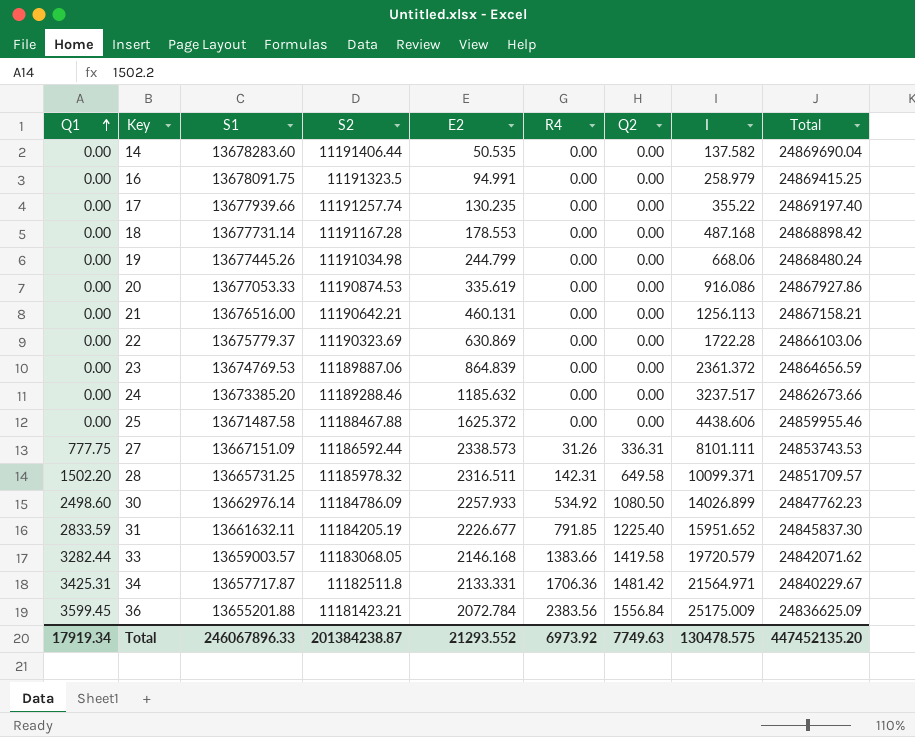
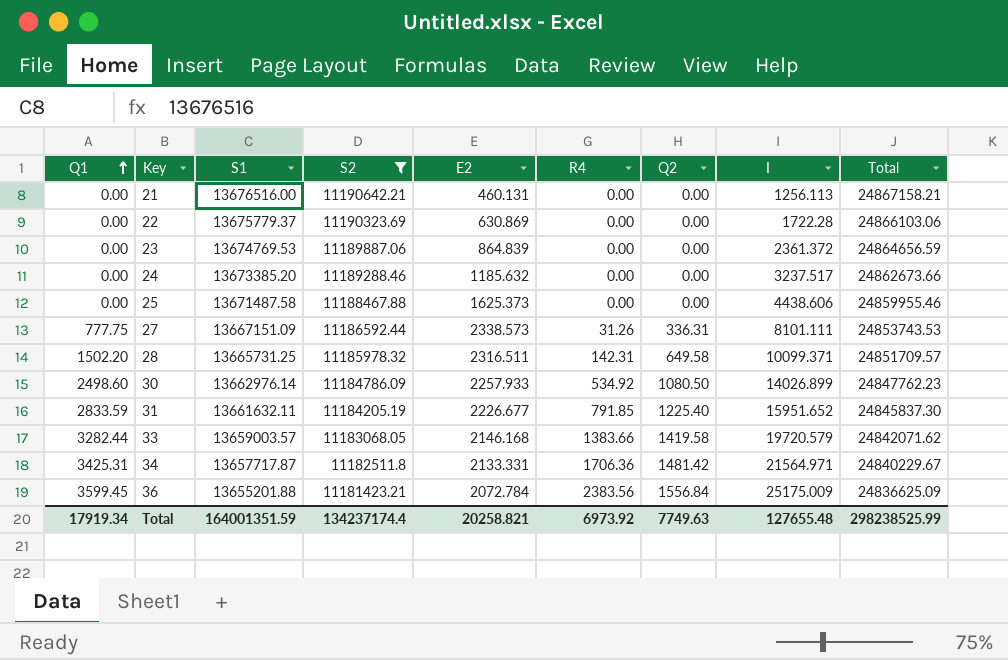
filter: none -> S2 <= 11190642.21
25 | E2: 1625.372 -> 1625.373
Total | S1: 246067896.33 -> 164001351.59
Total | S2: 201384238.87 -> 134237174.4
Total | E2: 21293.552 -> 20258.821
Total | I: 130478.575 -> 127655.48
Total | Total: 447452135.20 -> 298238525.99

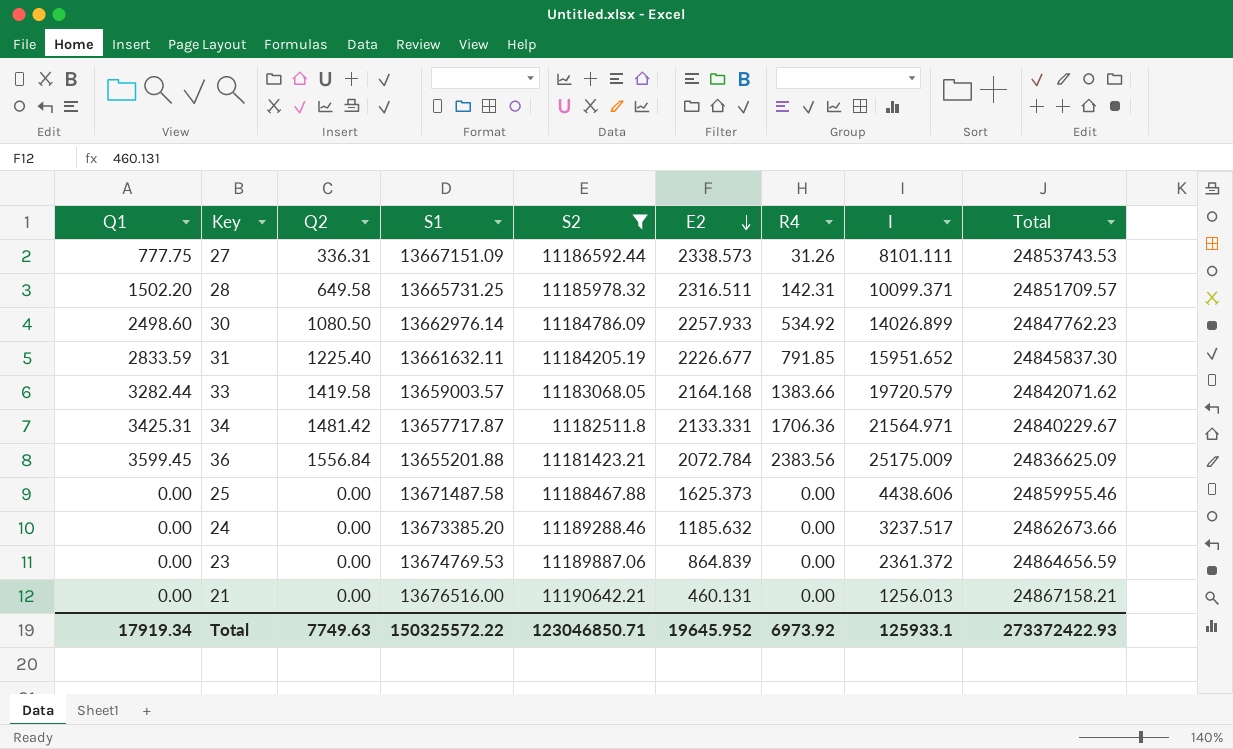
row order: Q1 ascending -> E2 descending
column Q2 | position: 7 -> 3
row 22: 0.00 | 13675779.37 | 11190323.69 | 630.869 | 0.00 | 0.00 | 1722.28 | 24866103.06 -> none
33 | E2: 2146.168 -> 2164.168
21 | I: 1256.113 -> 1256.013
Total | S1: 164001351.59 -> 150325572.22
Total | S2: 134237174.4 -> 123046850.71
Total | E2: 20258.821 -> 19645.952
Total | I: 127655.48 -> 125933.1
Total | Total: 298238525.99 -> 273372422.93

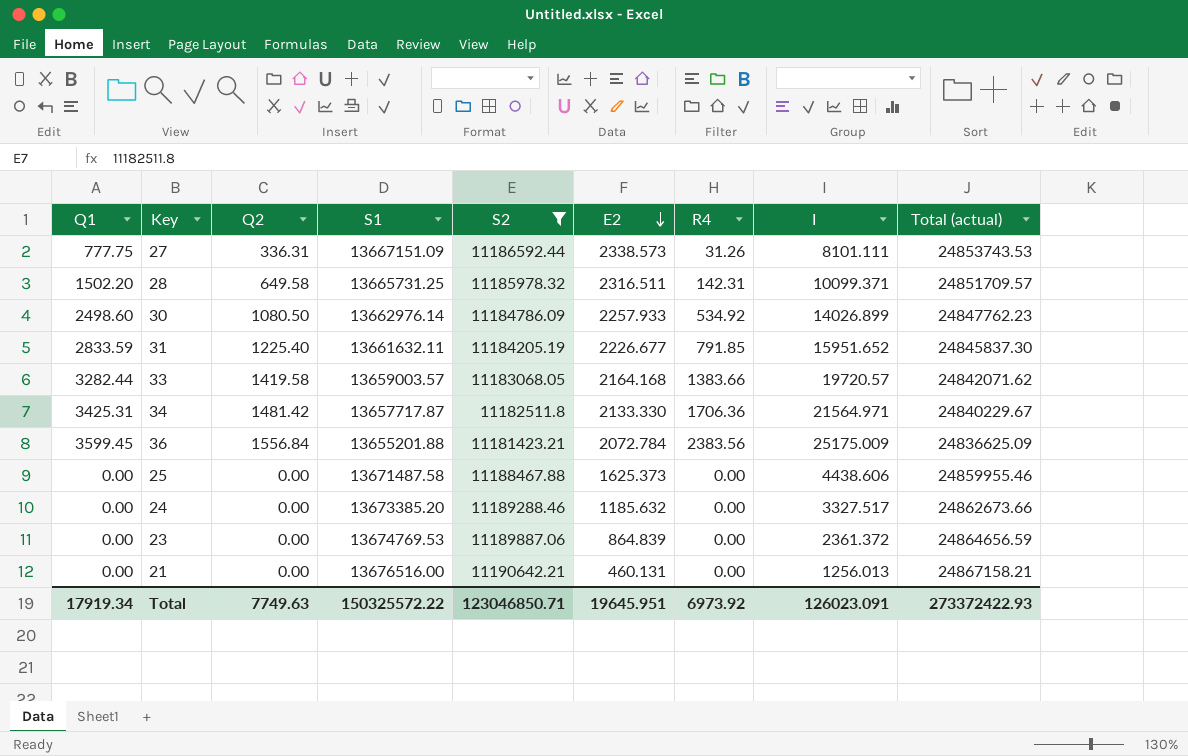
column name: Total -> Total (actual)
33 | I: 19720.579 -> 19720.57
34 | E2: 2133.331 -> 2133.330
24 | I: 3237.517 -> 3327.517
Total | E2: 19645.952 -> 19645.951
Total | I: 125933.1 -> 126023.091

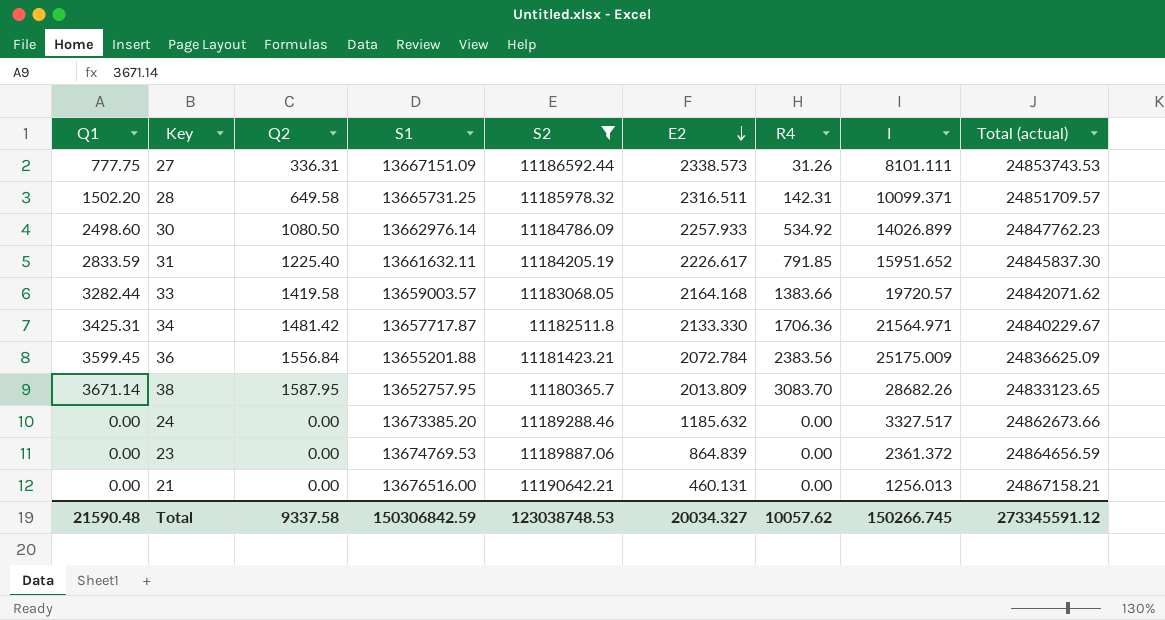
row 25: 0.00 | 0.00 | 13671487.58 | 11188467.88 | 1625.373 | 0.00 | 4438.606 | 24859955.46 -> none
31 | E2: 2226.677 -> 2226.617
row 38: none -> 3671.14 | 1587.95 | 13652757.95 | 11180365.7 | 2013.809 | 3083.70 | 28682.26 | 24833123.65
Total | Q1: 17919.34 -> 21590.48
Total | Q2: 7749.63 -> 9337.58
Total | S1: 150325572.22 -> 150306842.59
Total | S2: 123046850.71 -> 123038748.53
Total | E2: 19645.951 -> 20034.327
Total | R4: 6973.92 -> 10057.62
Total | I: 126023.091 -> 150266.745
Total | Total (actual): 273372422.93 -> 273345591.12

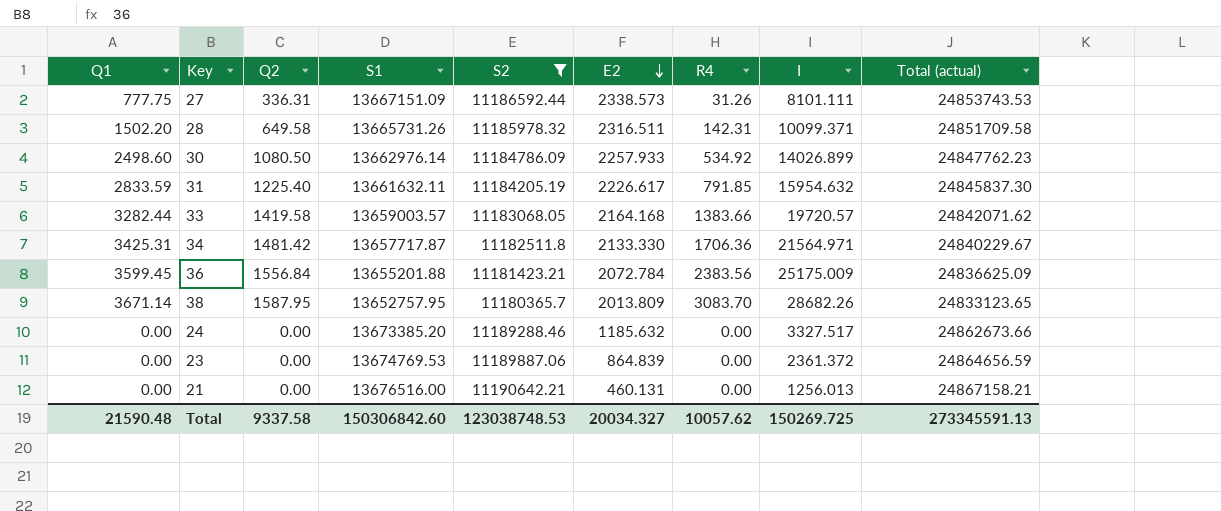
28 | S1: 13665731.25 -> 13665731.26
28 | Total (actual): 24851709.57 -> 24851709.58
31 | I: 15951.652 -> 15954.632
Total | S1: 150306842.59 -> 150306842.60
Total | I: 150266.745 -> 150269.725
Total | Total (actual): 273345591.12 -> 273345591.13

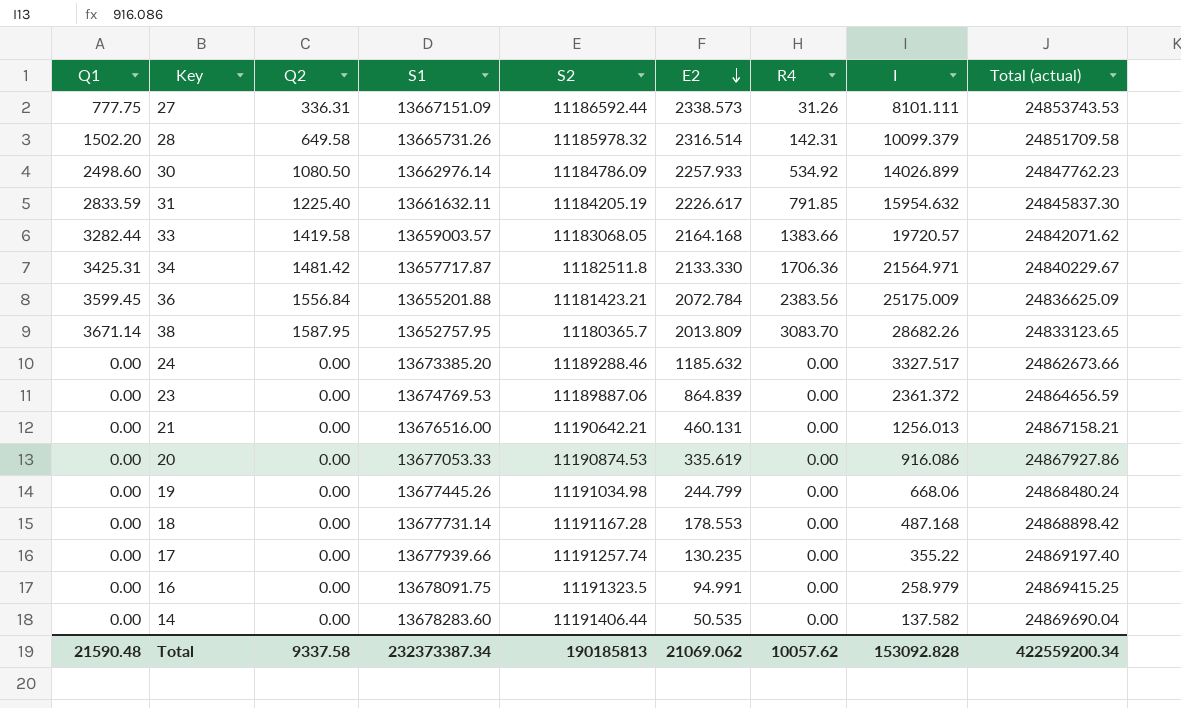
filter: S2 <= 11190642.21 -> none
28 | E2: 2316.511 -> 2316.514
28 | I: 10099.371 -> 10099.379
Total | S1: 150306842.60 -> 232373387.34
Total | S2: 123038748.53 -> 190185813
Total | E2: 20034.327 -> 21069.062
Total | I: 150269.725 -> 153092.828
Total | Total (actual): 273345591.13 -> 422559200.34

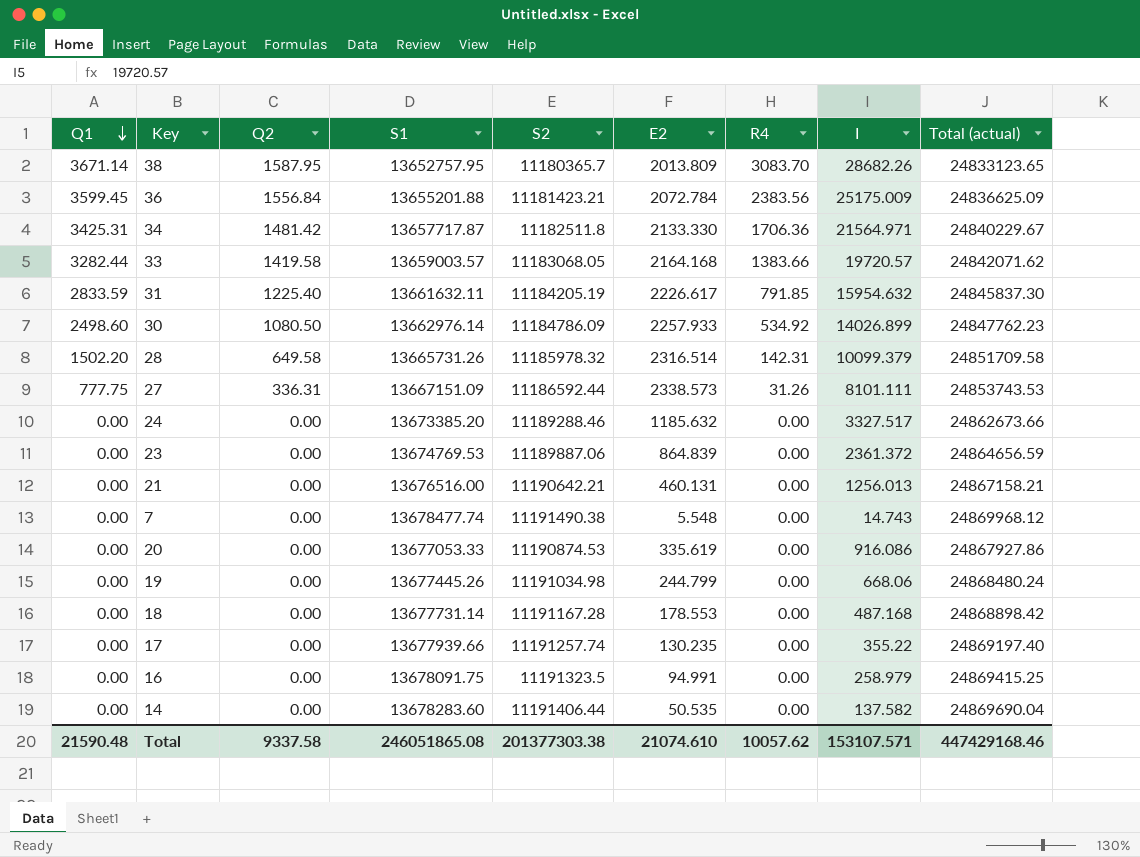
row order: E2 descending -> Q1 descending
row 7: none -> 0.00 | 0.00 | 13678477.74 | 11191490.38 | 5.548 | 0.00 | 14.743 | 24869968.12
Total | S1: 232373387.34 -> 246051865.08
Total | S2: 190185813 -> 201377303.38
Total | E2: 21069.062 -> 21074.610
Total | I: 153092.828 -> 153107.571
Total | Total (actual): 422559200.34 -> 447429168.46

